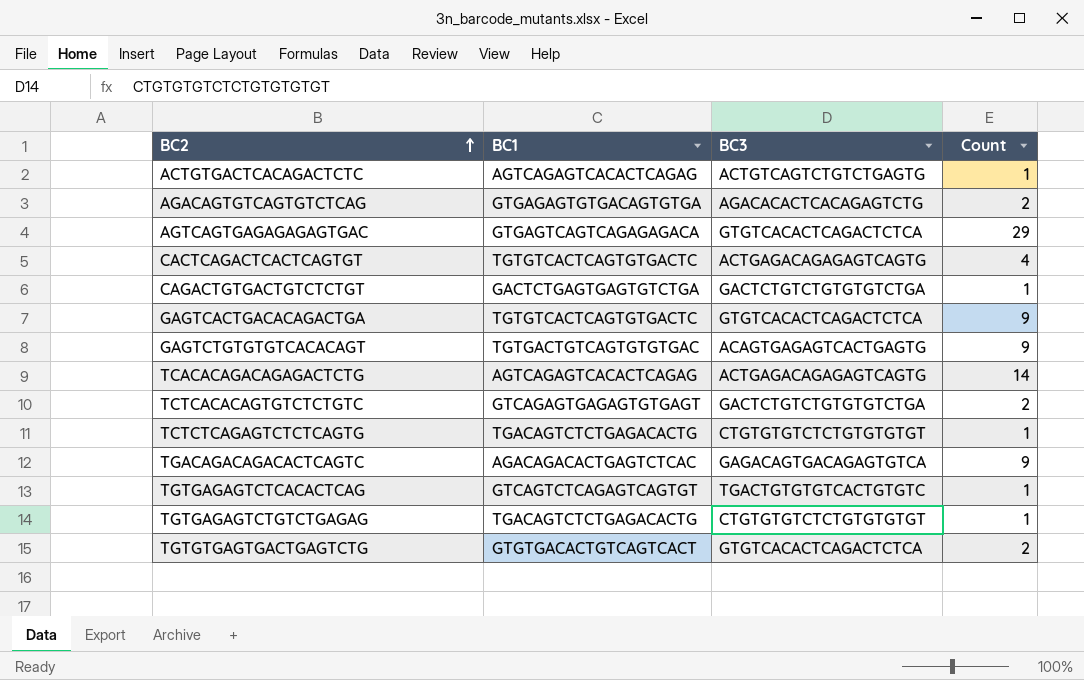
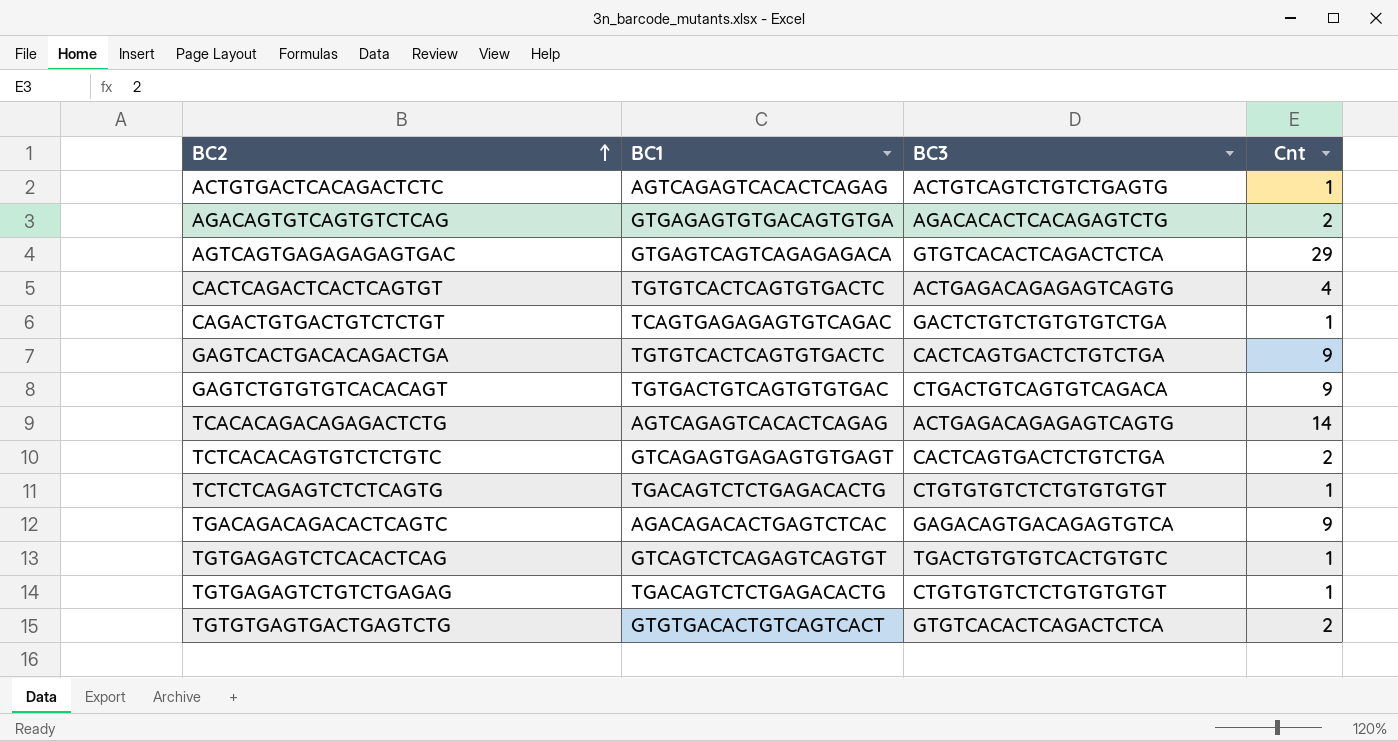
column name: Count -> Cnt
CAGACTGTGACTGTCTCTGT | BC1: GACTCTGAGTGAGTGTCTGA -> TCAGTGAGAGAGTGTCAGAC
GAGTCACTGACACAGACTGA | BC3: GTGTCACACTCAGACTCTCA -> CACTCAGTGACTCTGTCTGA
GAGTCTGTGTGTCACACAGT | BC3: ACAGTGAGAGTCACTGAGTG -> CTGACTGTCAGTGTCAGACA
TCTCACACAGTGTCTCTGTC | BC3: GACTCTGTCTGTGTGTCTGA -> CACTCAGTGACTCTGTCTGA

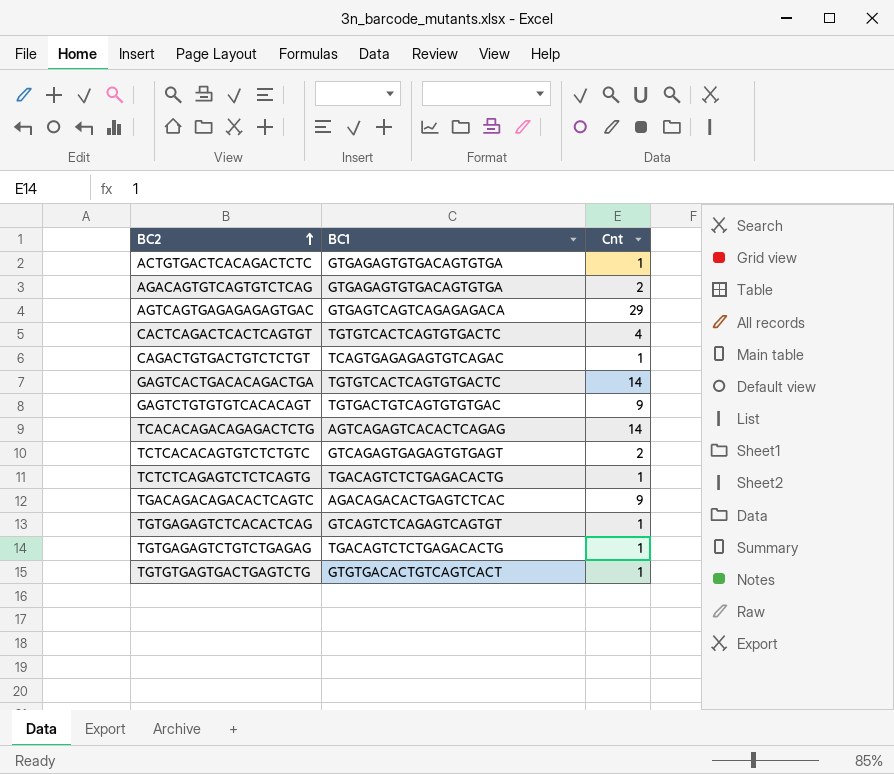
column BC3 | position: 3 -> none
ACTGTGACTCACAGACTCTC | BC1: AGTCAGAGTCACACTCAGAG -> GTGAGAGTGTGACAGTGTGA
GAGTCACTGACACAGACTGA | Cnt: 9 -> 14
TGTGTGAGTGACTGAGTCTG | Cnt: 2 -> 1

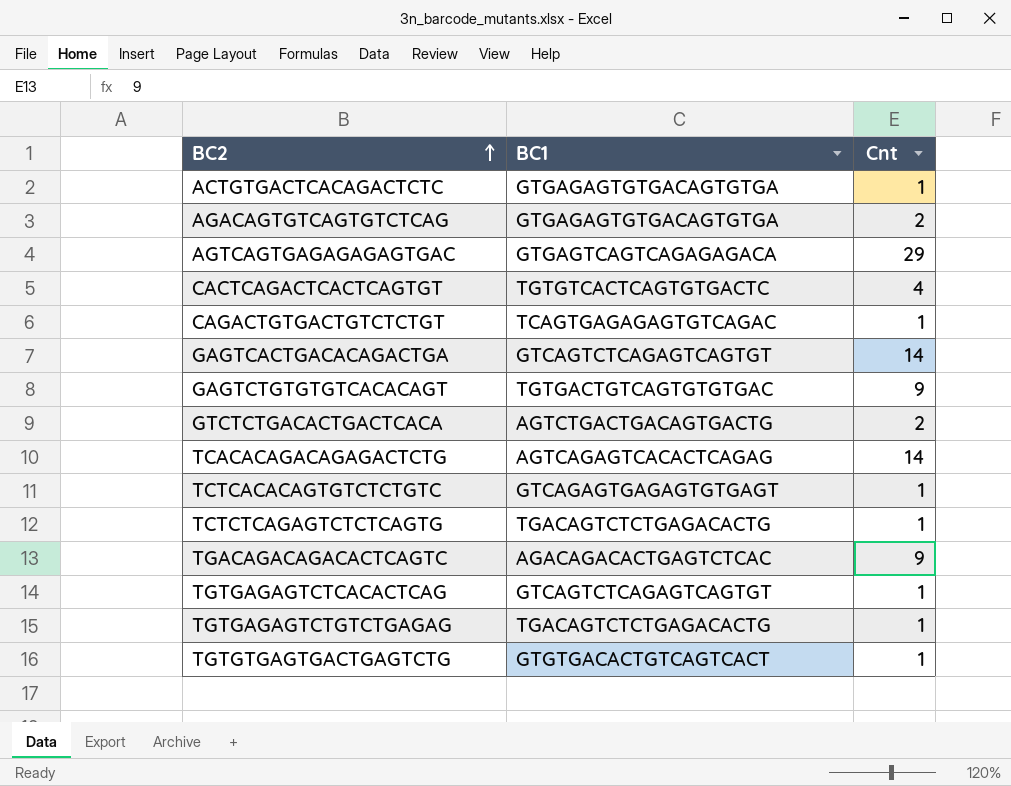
GAGTCACTGACACAGACTGA | BC1: TGTGTCACTCAGTGTGACTC -> GTCAGTCTCAGAGTCAGTGT
row GTCTCTGACACTGACTCACA: none -> AGTCTGACTGACAGTGACTG | 2
TCTCACACAGTGTCTCTGTC | Cnt: 2 -> 1

